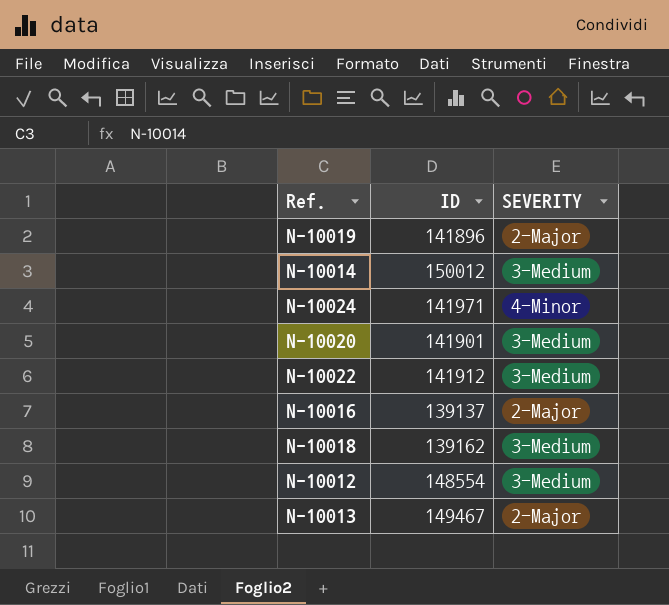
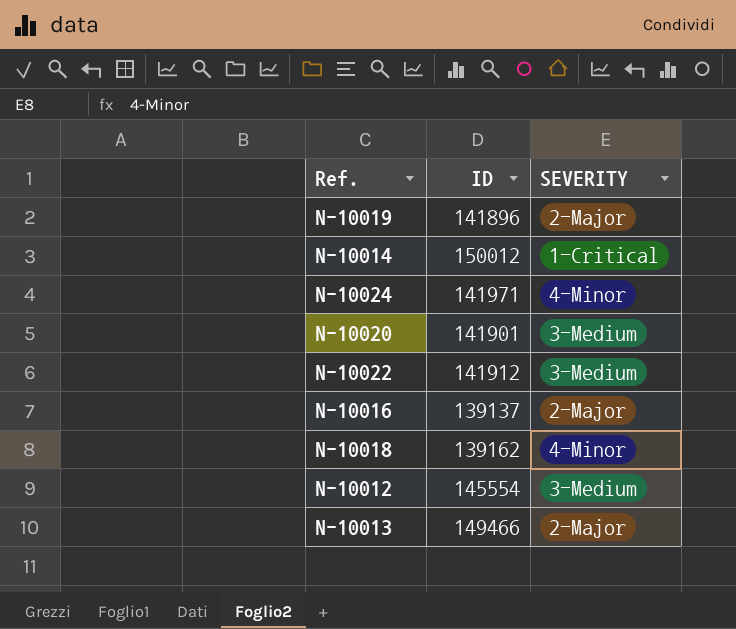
N-10014 | SEVERITY: 3-Medium -> 1-Critical
N-10018 | SEVERITY: 3-Medium -> 4-Minor
N-10012 | ID: 148554 -> 145554
N-10013 | ID: 149467 -> 149466

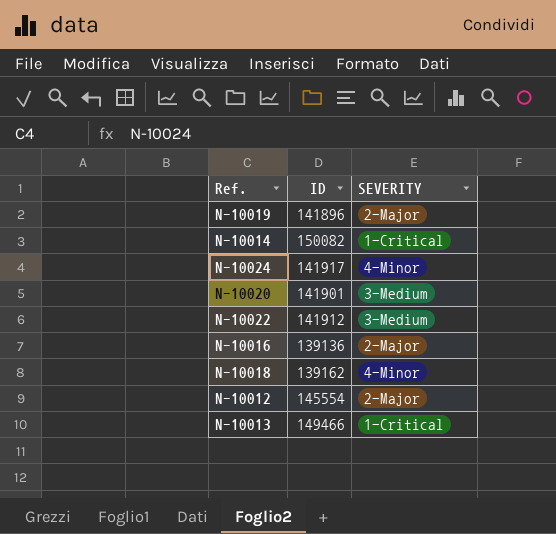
N-10014 | ID: 150012 -> 150082
N-10024 | ID: 141971 -> 141917
N-10016 | ID: 139137 -> 139136
N-10012 | SEVERITY: 3-Medium -> 2-Major
N-10013 | SEVERITY: 2-Major -> 1-Critical

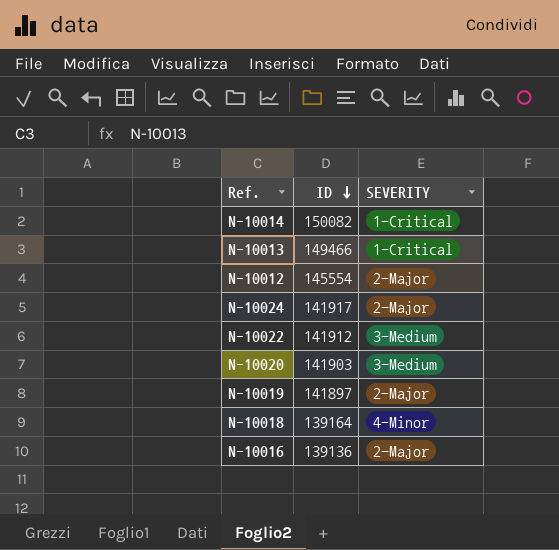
row order: none -> ID descending
N-10024 | SEVERITY: 4-Minor -> 2-Major
N-10020 | ID: 141901 -> 141903
N-10019 | ID: 141896 -> 141897
N-10018 | ID: 139162 -> 139164

